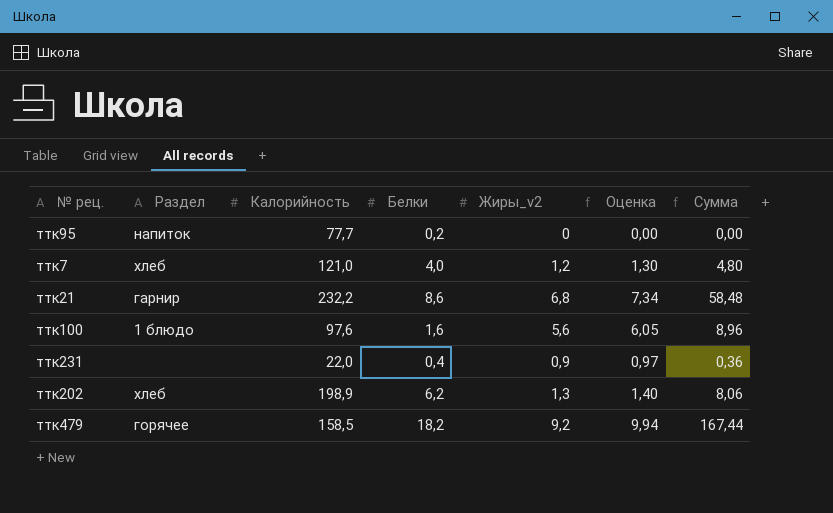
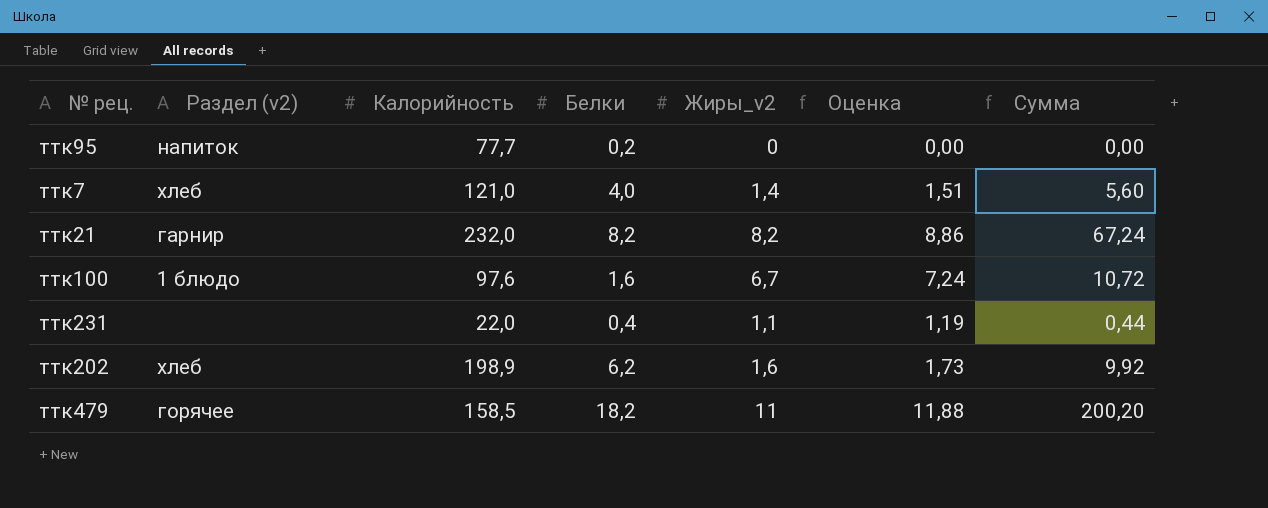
column name: Раздел -> Раздел (v2)
ттк7 | Жиры_v2: 1,2 -> 1,4
ттк7 | Оценка: 1,30 -> 1,51
ттк7 | Сумма: 4,80 -> 5,60
ттк21 | Калорийность: 232,2 -> 232,0
ттк21 | Белки: 8,6 -> 8,2
ттк21 | Жиры_v2: 6,8 -> 8,2
ттк21 | Оценка: 7,34 -> 8,86
ттк21 | Сумма: 58,48 -> 67,24
ттк100 | Жиры_v2: 5,6 -> 6,7
ттк100 | Оценка: 6,05 -> 7,24
ттк100 | Сумма: 8,96 -> 10,72
ттк231 | Жиры_v2: 0,9 -> 1,1
ттк231 | Оценка: 0,97 -> 1,19
ттк231 | Сумма: 0,36 -> 0,44
ттк202 | Жиры_v2: 1,3 -> 1,6
ттк202 | Оценка: 1,40 -> 1,73
ттк202 | Сумма: 8,06 -> 9,92
ттк479 | Жиры_v2: 9,2 -> 11
ттк479 | Оценка: 9,94 -> 11,88
ттк479 | Сумма: 167,44 -> 200,20

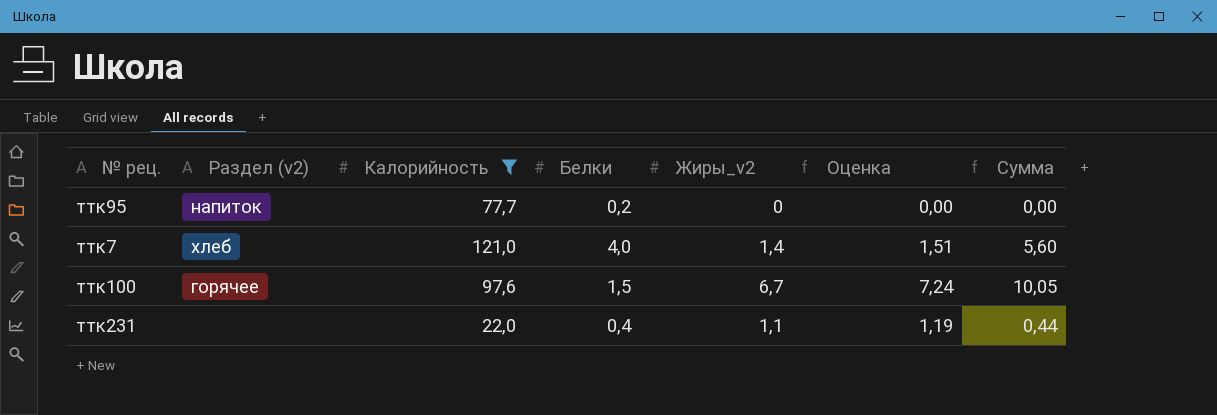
filter: none -> Калорийность <= 121,0
ттк100 | Раздел (v2): 1 блюдо -> горячее
ттк100 | Белки: 1,6 -> 1,5
ттк100 | Сумма: 10,72 -> 10,05

